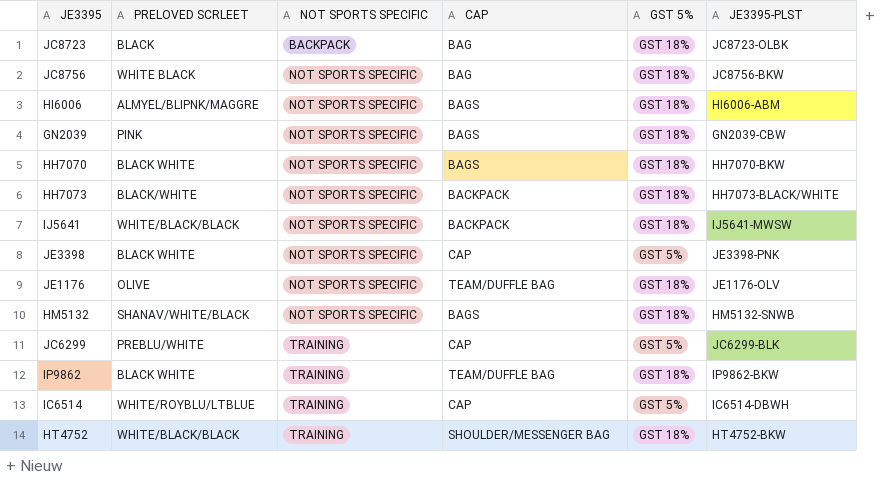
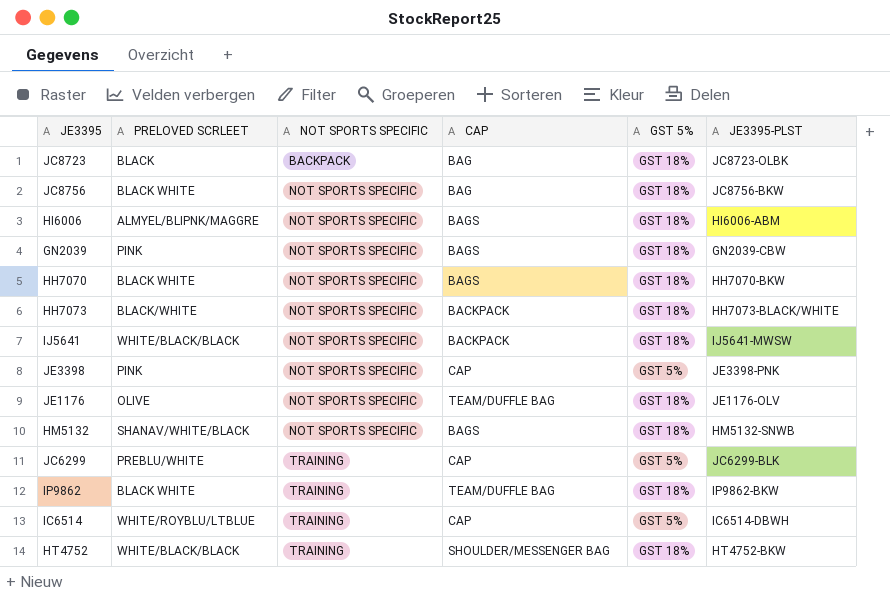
JC8756 | PRELOVED SCRLEET: WHITE BLACK -> BLACK WHITE
JE3398 | PRELOVED SCRLEET: BLACK WHITE -> PINK

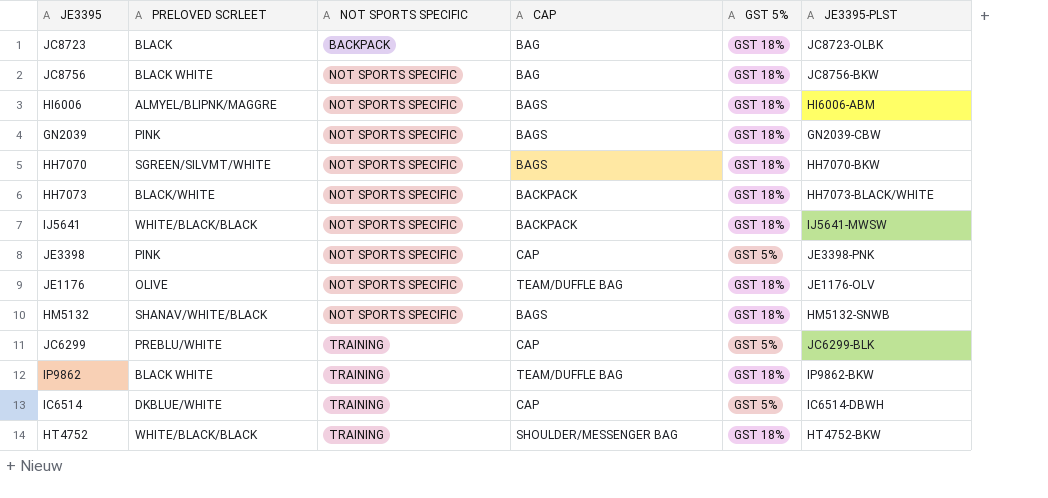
HH7070 | PRELOVED SCRLEET: BLACK WHITE -> SGREEN/SILVMT/WHITE
IC6514 | PRELOVED SCRLEET: WHITE/ROYBLU/LTBLUE -> DKBLUE/WHITE

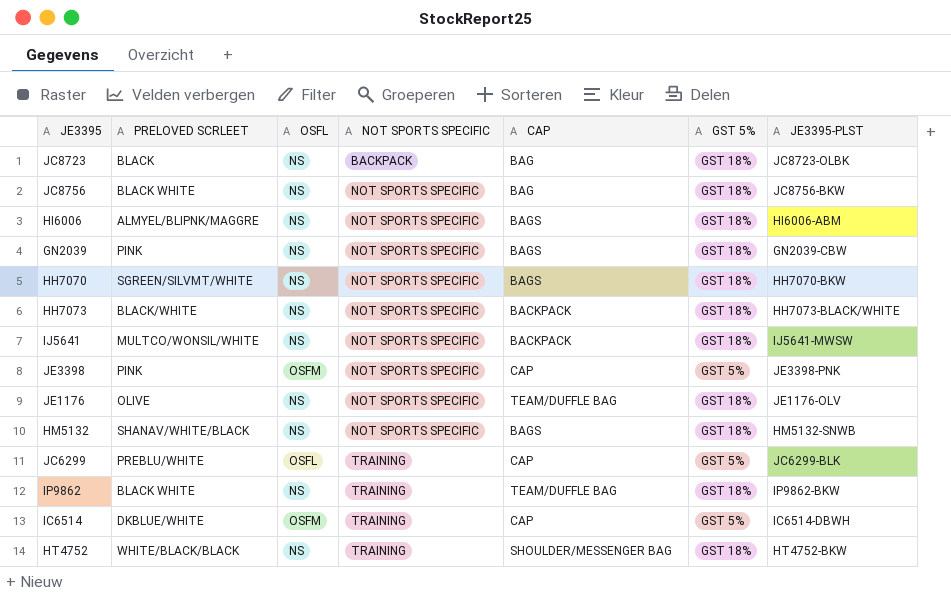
column OSFL | position: none -> 3
IJ5641 | PRELOVED SCRLEET: WHITE/BLACK/BLACK -> MULTCO/WONSIL/WHITE

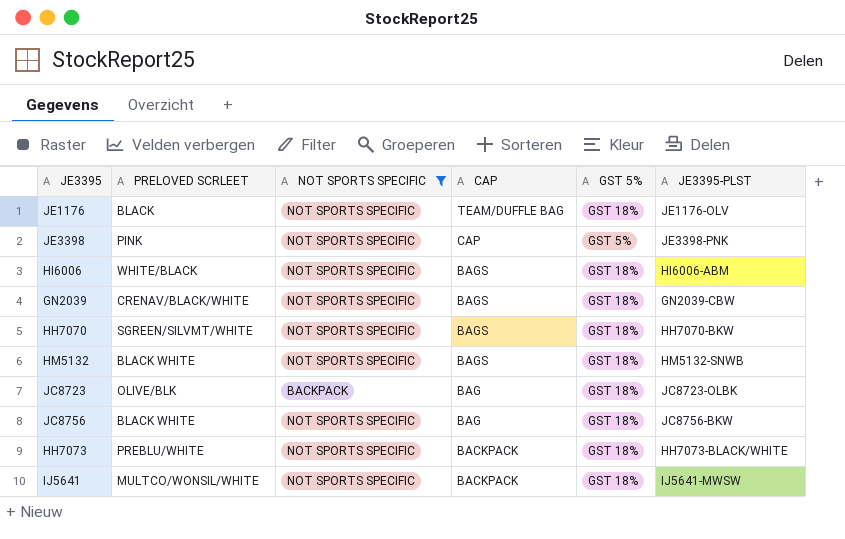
filter: none -> NOT SPORTS SPECIFIC != TRAINING
row order: NOT SPORTS SPECIFIC ascending -> CAP descending
column OSFL | position: 3 -> none
JE1176 | PRELOVED SCRLEET: OLIVE -> BLACK
HI6006 | PRELOVED SCRLEET: ALMYEL/BLIPNK/MAGGRE -> WHITE/BLACK
GN2039 | PRELOVED SCRLEET: PINK -> CRENAV/BLACK/WHITE
HM5132 | PRELOVED SCRLEET: SHANAV/WHITE/BLACK -> BLACK WHITE
JC8723 | PRELOVED SCRLEET: BLACK -> OLIVE/BLK
HH7073 | PRELOVED SCRLEET: BLACK/WHITE -> PREBLU/WHITE

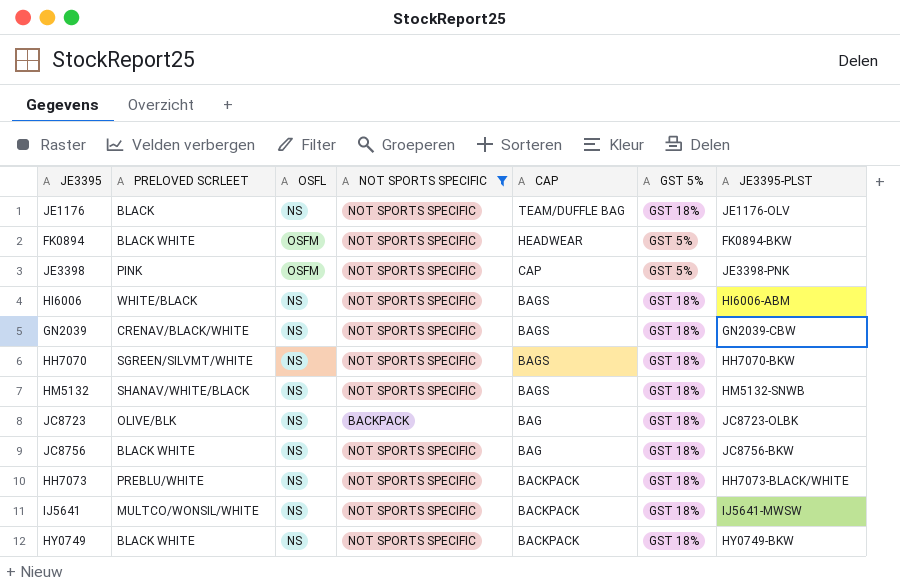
column OSFL | position: none -> 3
row FK0894: none -> BLACK WHITE | OSFM | NOT SPORTS SPECIFIC | HEADWEAR | GST 5% | FK0894-BKW
HM5132 | PRELOVED SCRLEET: BLACK WHITE -> SHANAV/WHITE/BLACK
row HY0749: none -> BLACK WHITE | NS | NOT SPORTS SPECIFIC | BACKPACK | GST 18% | HY0749-BKW

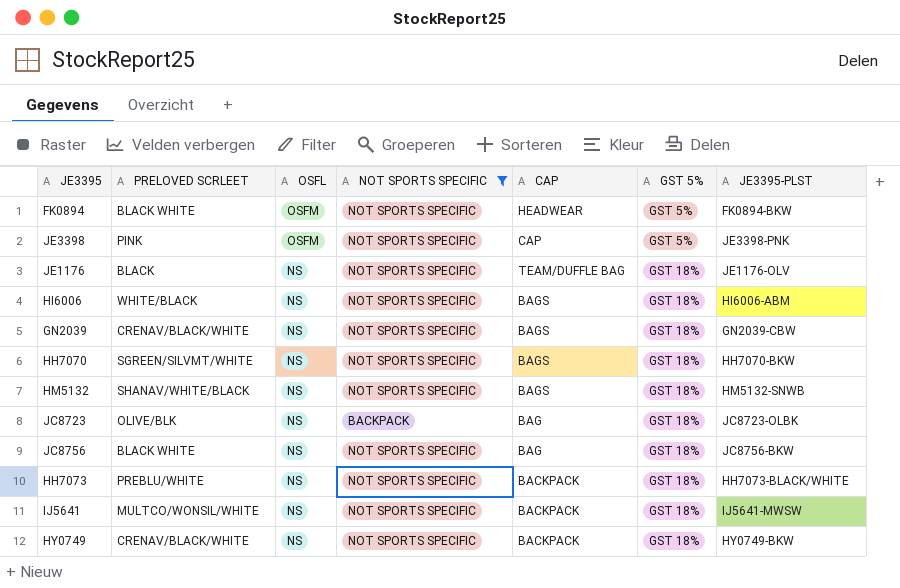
row order: CAP descending -> OSFL descending
HY0749 | PRELOVED SCRLEET: BLACK WHITE -> CRENAV/BLACK/WHITE

